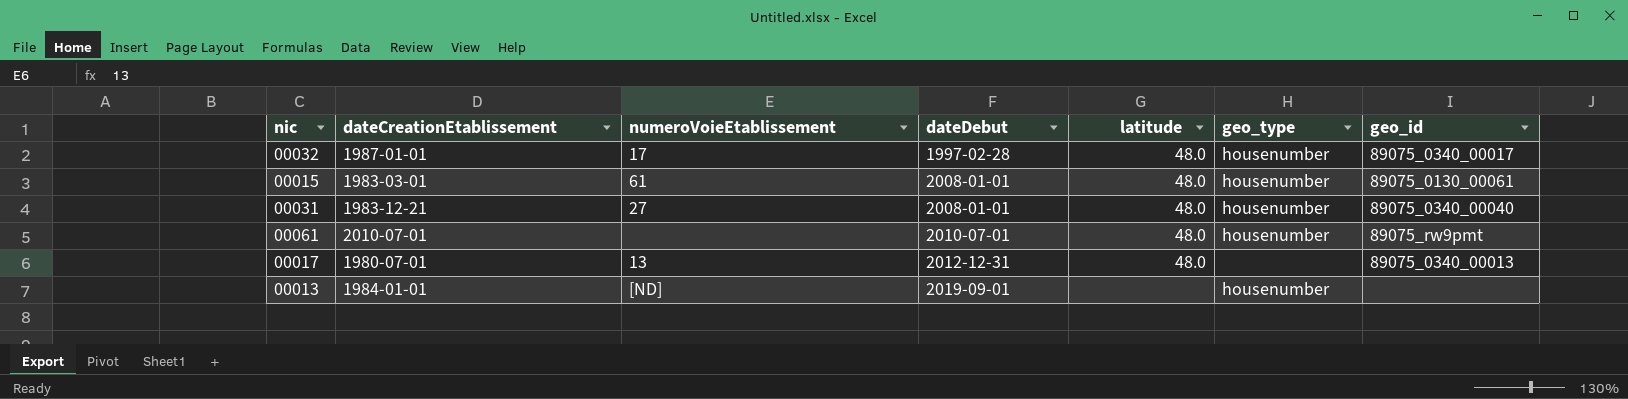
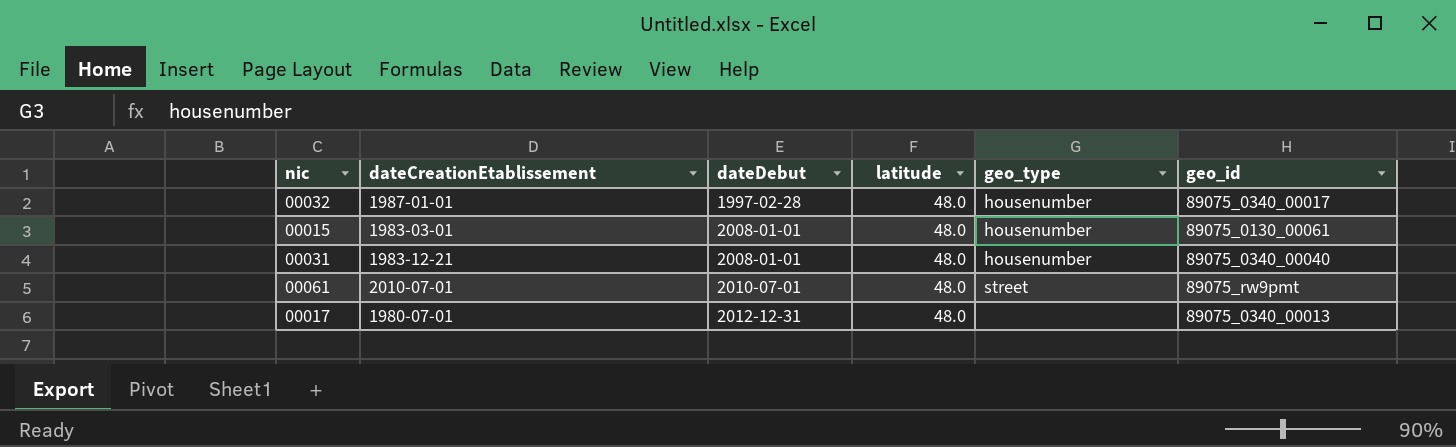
column numeroVoieEtablissement | position: 3 -> none
row 00013: 1984-01-01 | [ND] | 2019-09-01 | none | housenumber | none -> none
00061 | geo_type: housenumber -> street

